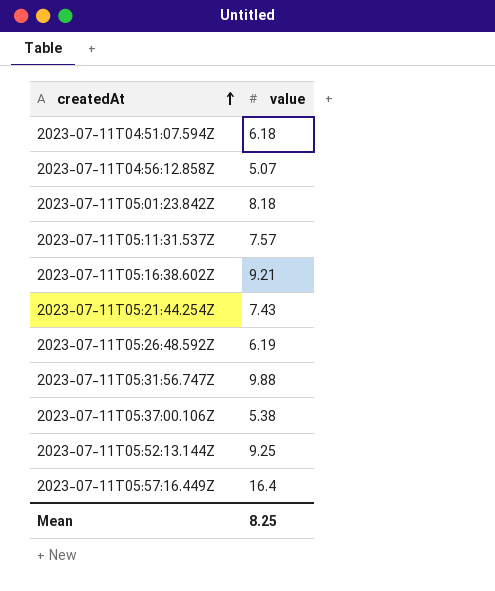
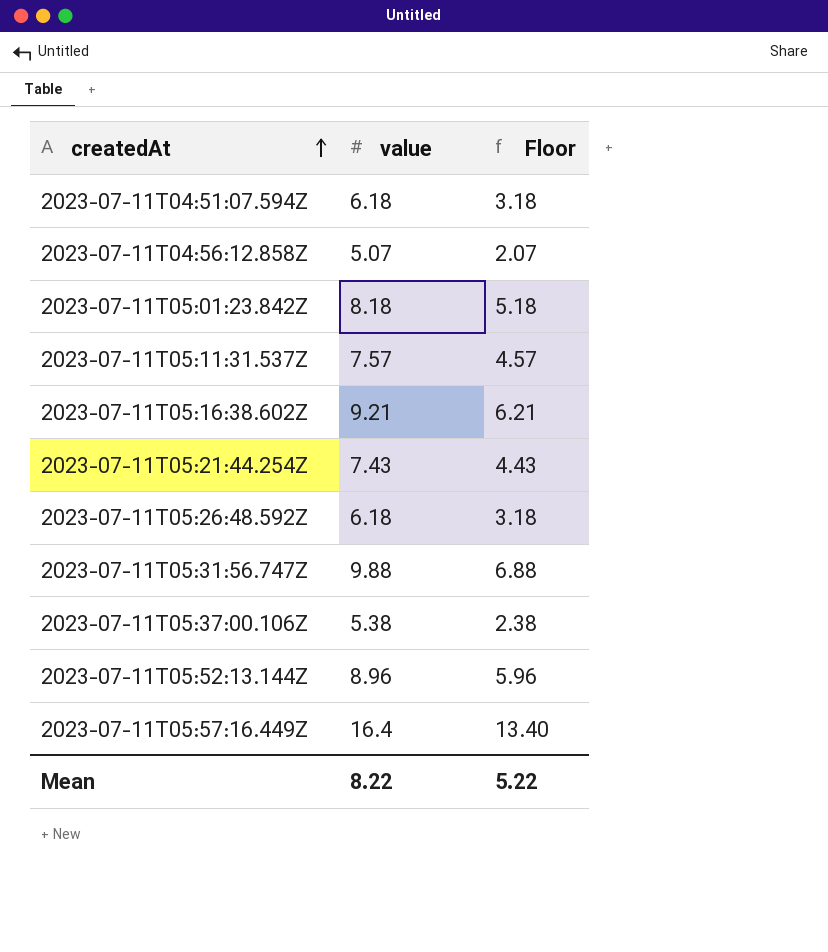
column Floor | formula: none -> [value] - 3
2023-07-11T05:26:48.592Z | value: 6.19 -> 6.18
2023-07-11T05:52:13.144Z | value: 9.25 -> 8.96
Mean | value: 8.25 -> 8.22

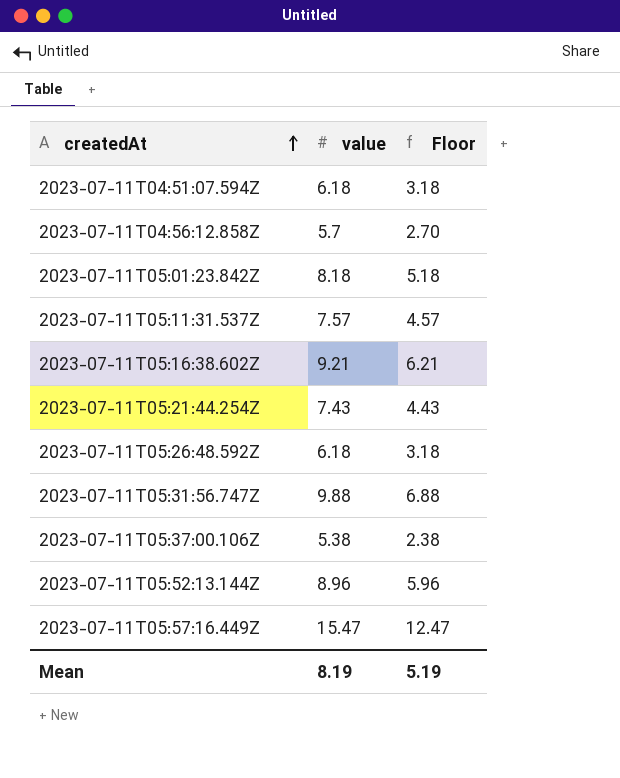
2023-07-11T04:56:12.858Z | value: 5.07 -> 5.7
2023-07-11T04:56:12.858Z | Floor: 2.07 -> 2.70
2023-07-11T05:57:16.449Z | value: 16.4 -> 15.47
2023-07-11T05:57:16.449Z | Floor: 13.40 -> 12.47
Mean | value: 8.22 -> 8.19
Mean | Floor: 5.22 -> 5.19

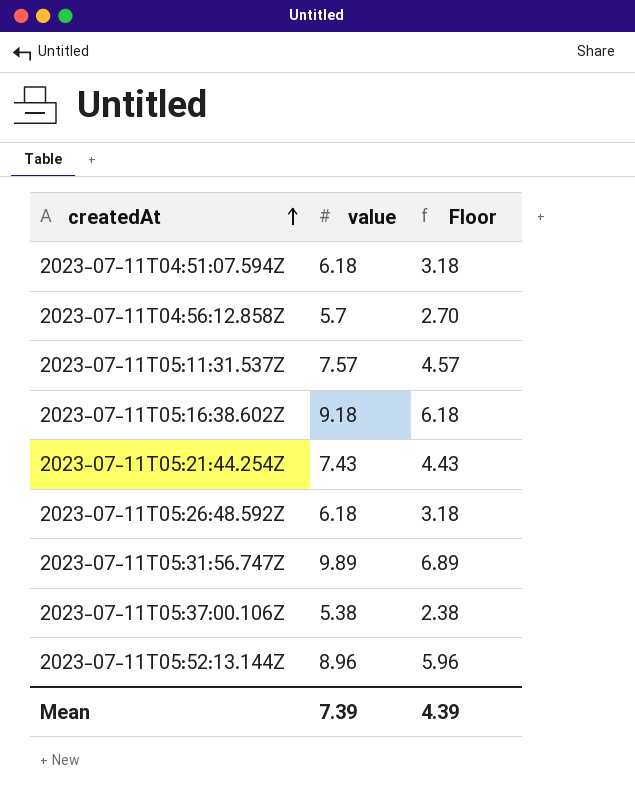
row 2023-07-11T05:01:23.842Z: 8.18 | 5.18 -> none
row 2023-07-11T05:57:16.449Z: 15.47 | 12.47 -> none
2023-07-11T05:16:38.602Z | value: 9.21 -> 9.18
2023-07-11T05:16:38.602Z | Floor: 6.21 -> 6.18
2023-07-11T05:31:56.747Z | value: 9.88 -> 9.89
2023-07-11T05:31:56.747Z | Floor: 6.88 -> 6.89
Mean | value: 8.19 -> 7.39
Mean | Floor: 5.19 -> 4.39

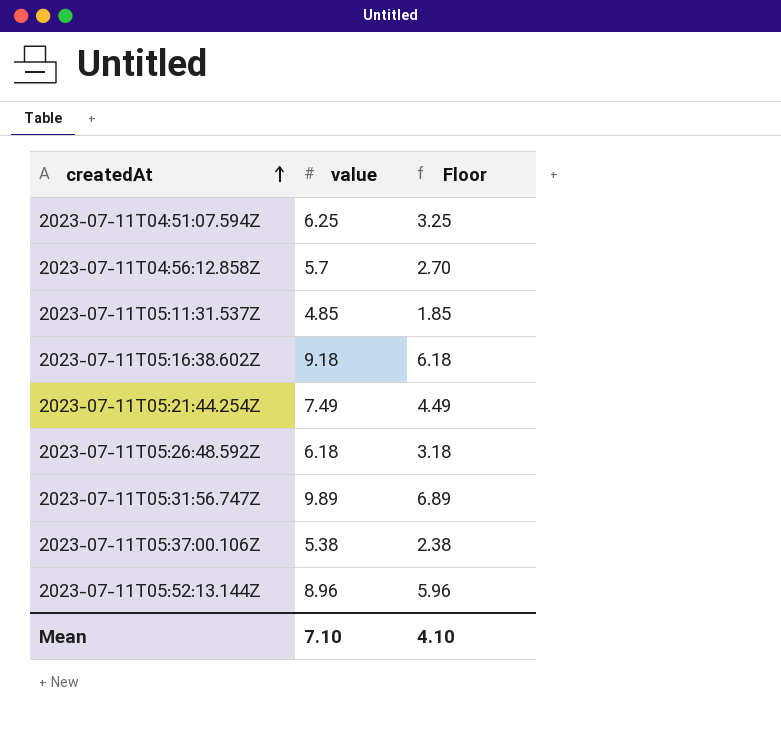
2023-07-11T04:51:07.594Z | value: 6.18 -> 6.25
2023-07-11T04:51:07.594Z | Floor: 3.18 -> 3.25
2023-07-11T05:11:31.537Z | value: 7.57 -> 4.85
2023-07-11T05:11:31.537Z | Floor: 4.57 -> 1.85
2023-07-11T05:21:44.254Z | value: 7.43 -> 7.49
2023-07-11T05:21:44.254Z | Floor: 4.43 -> 4.49
Mean | value: 7.39 -> 7.10
Mean | Floor: 4.39 -> 4.10

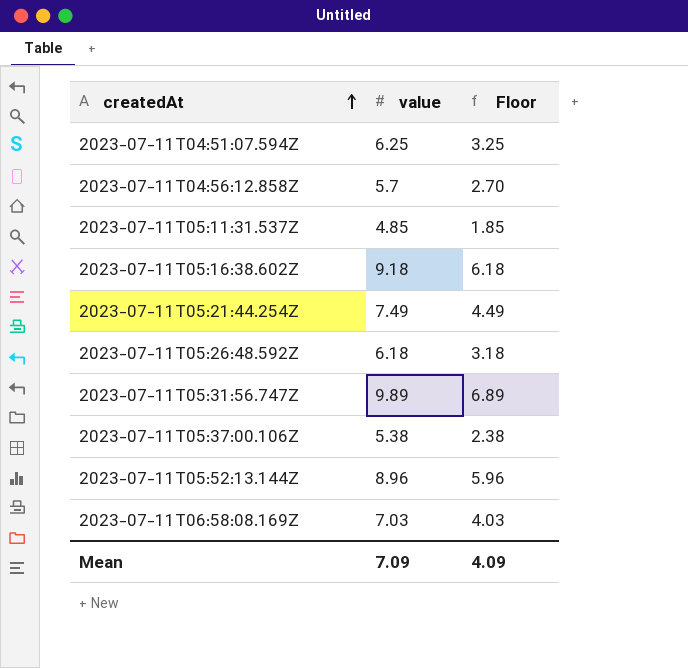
row 2023-07-11T06:58:08.169Z: none -> 7.03 | 4.03
Mean | value: 7.10 -> 7.09
Mean | Floor: 4.10 -> 4.09

